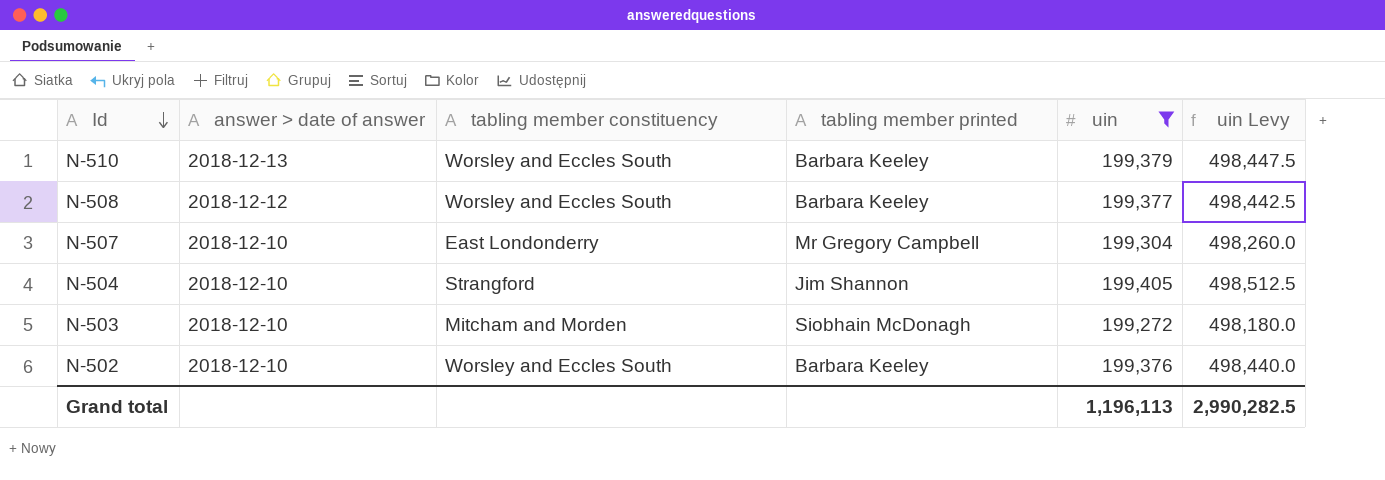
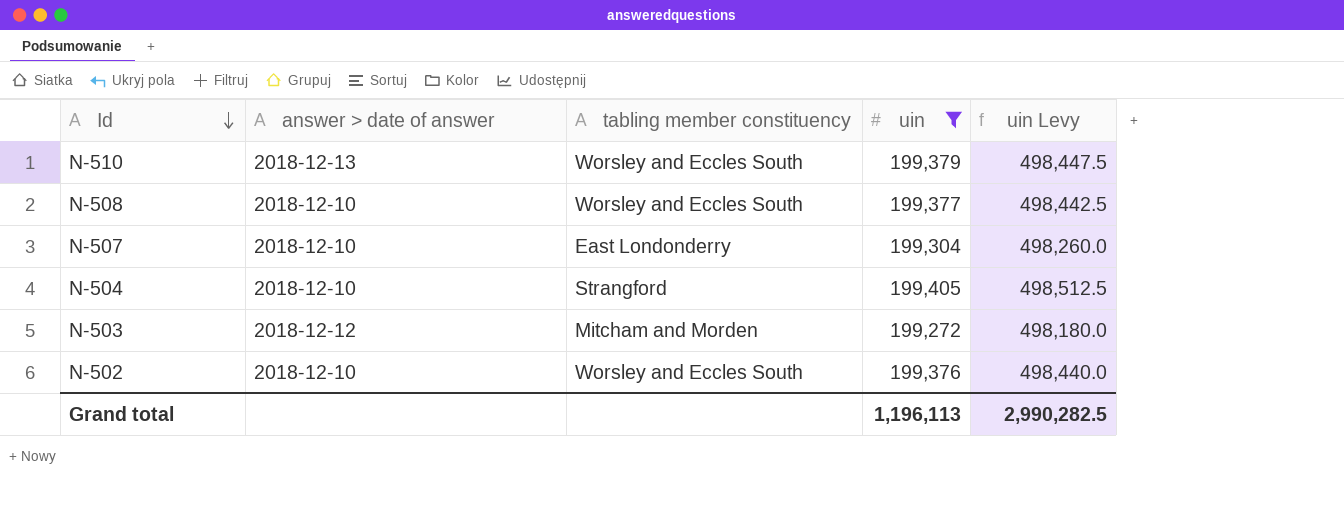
column tabling member printed | position: 4 -> none
N-508 | answer > date of answer: 2018-12-12 -> 2018-12-10
N-503 | answer > date of answer: 2018-12-10 -> 2018-12-12

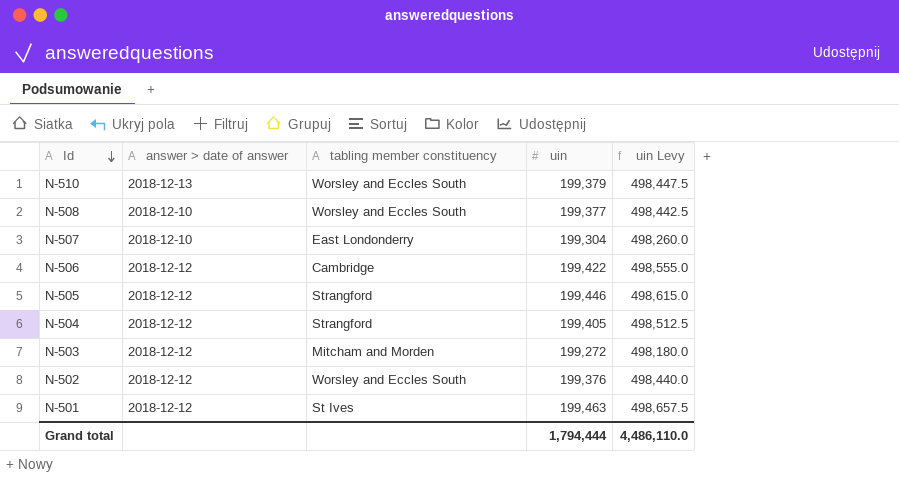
filter: uin <= 199,405 -> none
N-504 | answer > date of answer: 2018-12-10 -> 2018-12-12
N-502 | answer > date of answer: 2018-12-10 -> 2018-12-12
Grand total | uin: 1,196,113 -> 1,794,444
Grand total | uin Levy: 2,990,282.5 -> 4,486,110.0

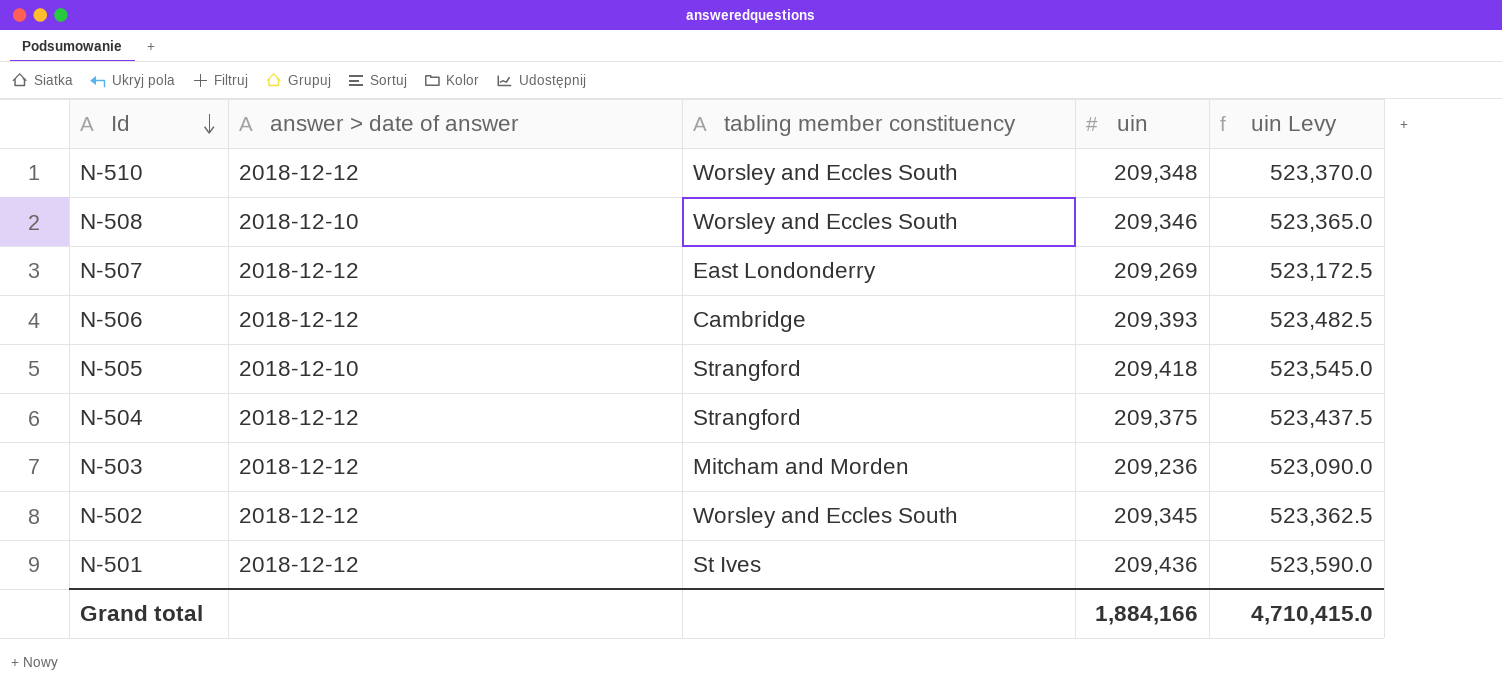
N-510 | answer > date of answer: 2018-12-13 -> 2018-12-12
N-510 | uin: 199,379 -> 209,348
N-510 | uin Levy: 498,447.5 -> 523,370.0
N-508 | uin: 199,377 -> 209,346
N-508 | uin Levy: 498,442.5 -> 523,365.0
N-507 | answer > date of answer: 2018-12-10 -> 2018-12-12
N-507 | uin: 199,304 -> 209,269
N-507 | uin Levy: 498,260.0 -> 523,172.5
N-506 | uin: 199,422 -> 209,393
N-506 | uin Levy: 498,555.0 -> 523,482.5
N-505 | answer > date of answer: 2018-12-12 -> 2018-12-10
N-505 | uin: 199,446 -> 209,418
N-505 | uin Levy: 498,615.0 -> 523,545.0
N-504 | uin: 199,405 -> 209,375
N-504 | uin Levy: 498,512.5 -> 523,437.5
N-503 | uin: 199,272 -> 209,236
N-503 | uin Levy: 498,180.0 -> 523,090.0
N-502 | uin: 199,376 -> 209,345
N-502 | uin Levy: 498,440.0 -> 523,362.5
N-501 | uin: 199,463 -> 209,436
N-501 | uin Levy: 498,657.5 -> 523,590.0
Grand total | uin: 1,794,444 -> 1,884,166
Grand total | uin Levy: 4,486,110.0 -> 4,710,415.0

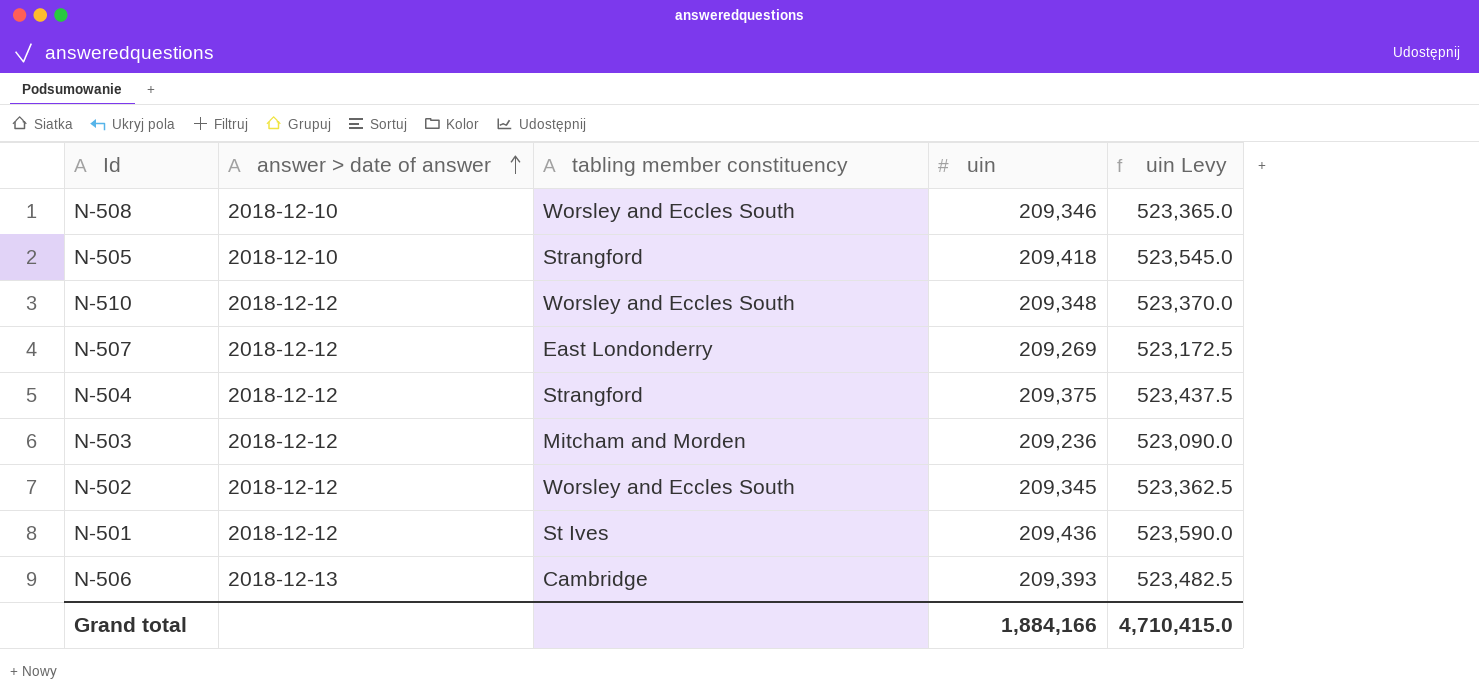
row order: Id descending -> answer > date of answer ascending
N-506 | answer > date of answer: 2018-12-12 -> 2018-12-13

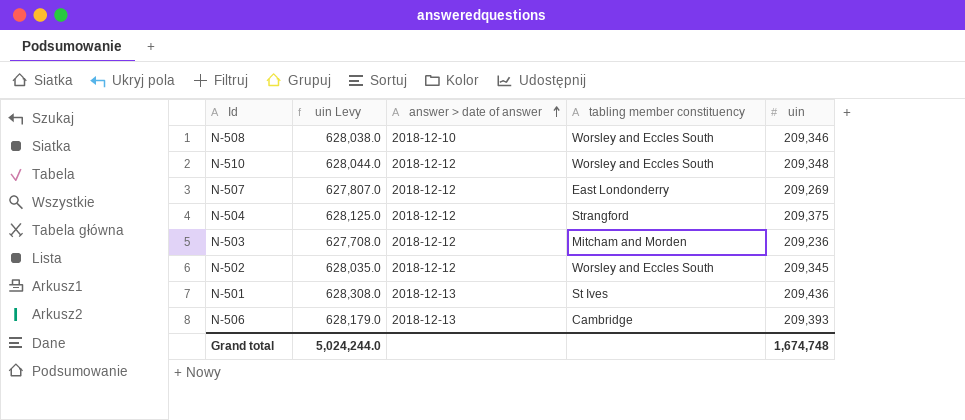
column uin Levy | formula: [uin] * 2.5 -> [uin] * 3
column uin Levy | position: 5 -> 2
row N-505: 2018-12-10 | Strangford | 209,418 | 523,545.0 -> none
N-501 | answer > date of answer: 2018-12-12 -> 2018-12-13
Grand total | uin Levy: 4,710,415.0 -> 5,024,244.0
Grand total | uin: 1,884,166 -> 1,674,748

